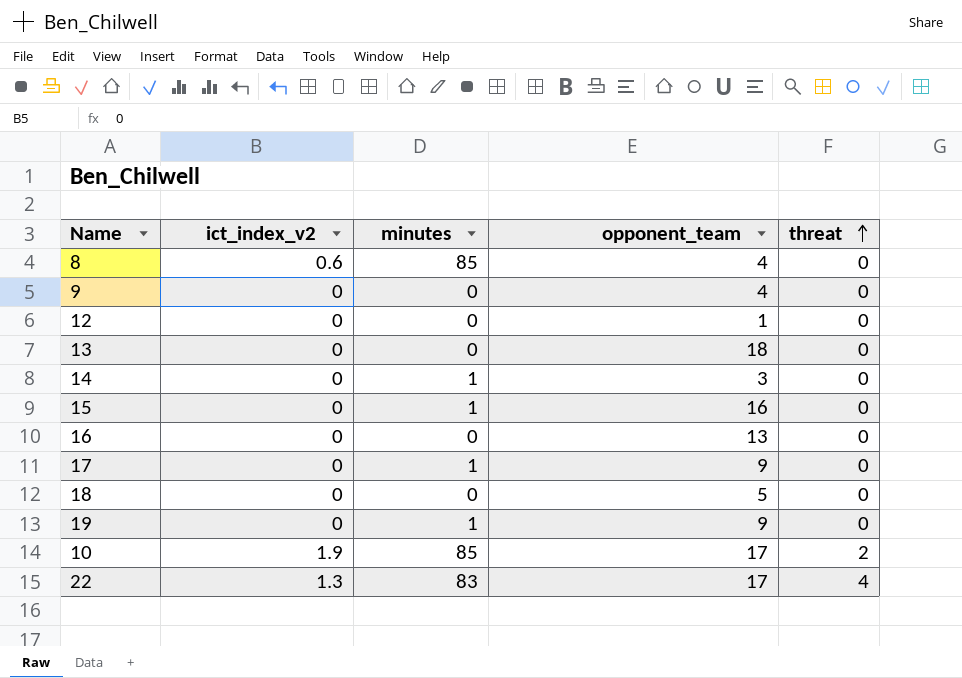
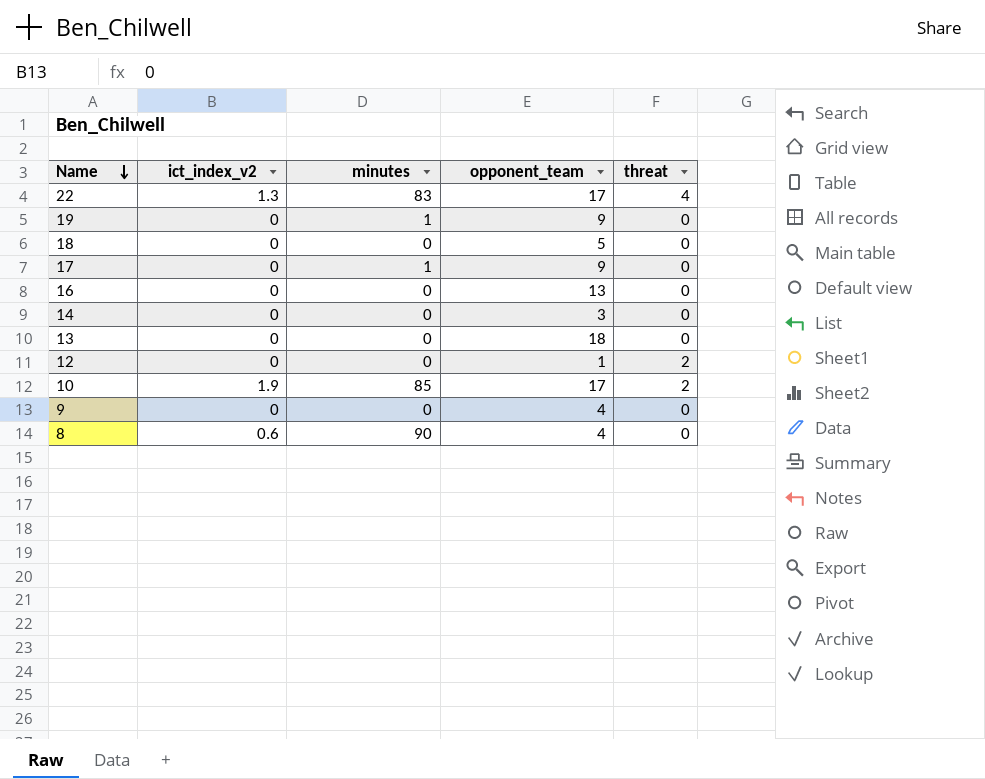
row order: threat ascending -> Name descending
row 15: 0 | 1 | 16 | 0 -> none
14 | minutes: 1 -> 0
12 | threat: 0 -> 2
8 | minutes: 85 -> 90

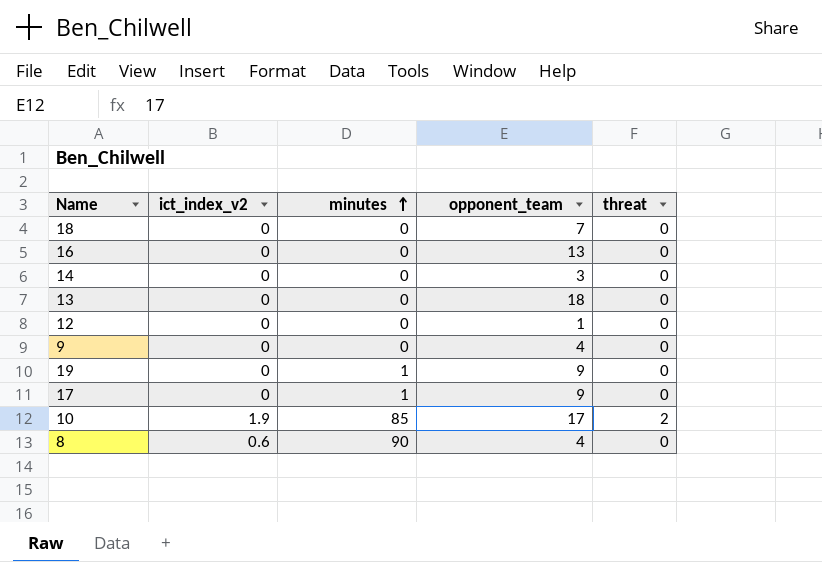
row order: Name descending -> minutes ascending
row 22: 1.3 | 83 | 17 | 4 -> none
18 | opponent_team: 5 -> 7
12 | threat: 2 -> 0

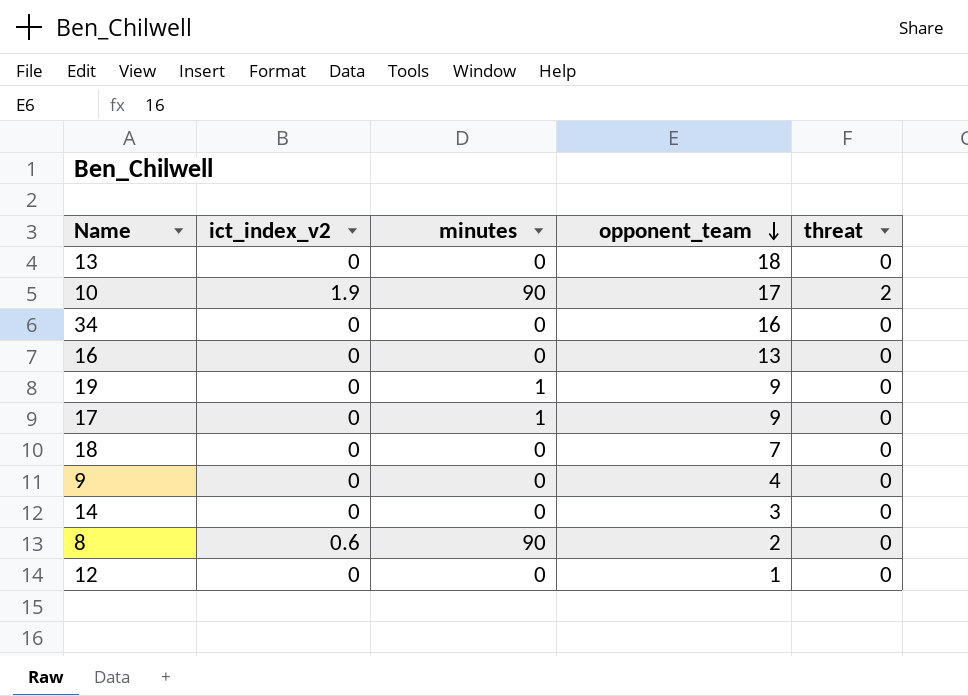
row order: minutes ascending -> opponent_team descending
10 | minutes: 85 -> 90
row 34: none -> 0 | 0 | 16 | 0
8 | opponent_team: 4 -> 2

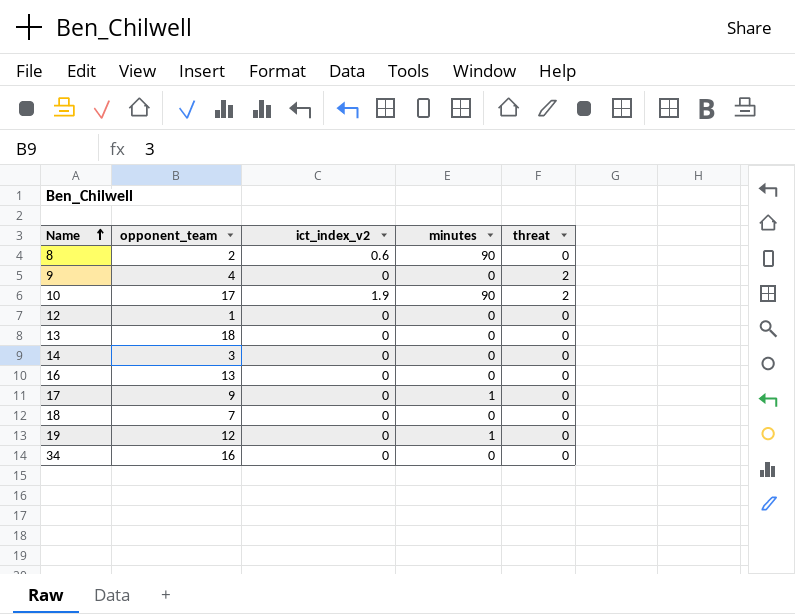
row order: opponent_team descending -> Name ascending
column opponent_team | position: 4 -> 2
9 | threat: 0 -> 2
19 | opponent_team: 9 -> 12

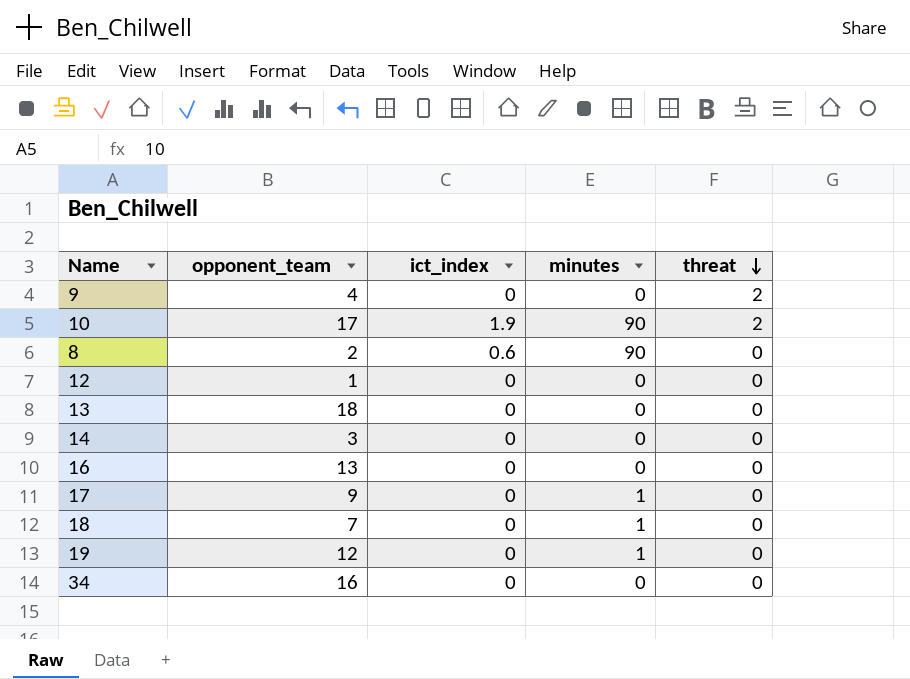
row order: Name ascending -> threat descending
column name: ict_index_v2 -> ict_index
18 | minutes: 0 -> 1

